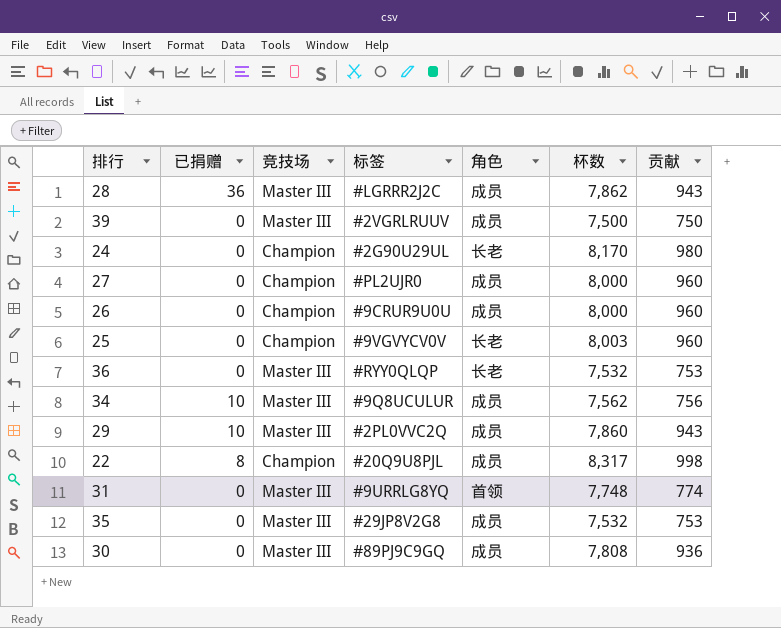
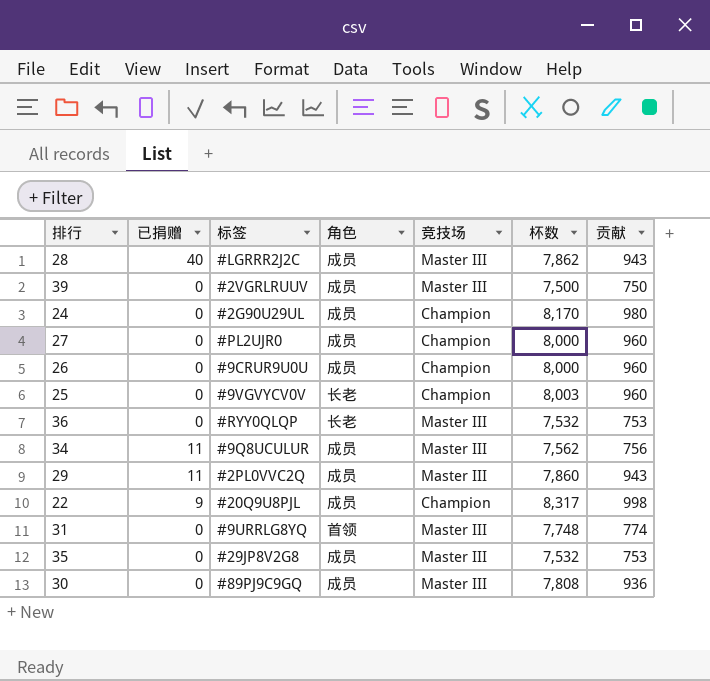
column 竞技场 | position: 3 -> 5
28 | 已捐赠: 36 -> 40
24 | 角色: 长老 -> 成员
34 | 已捐赠: 10 -> 11
29 | 已捐赠: 10 -> 11
22 | 已捐赠: 8 -> 9

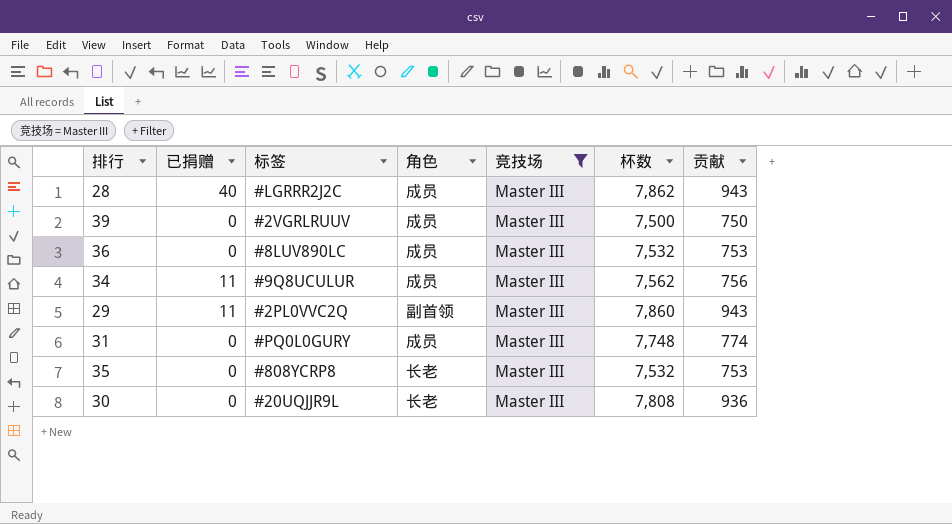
filter: none -> 竞技场 = Master III
36 | 标签: #RYY0QLQP -> #8LUV890LC
36 | 角色: 长老 -> 成员
29 | 角色: 成员 -> 副首领
31 | 标签: #9URRLG8YQ -> #PQ0L0GURY
31 | 角色: 首领 -> 成员
35 | 标签: #29JP8V2G8 -> #808YCRP8
35 | 角色: 成员 -> 长老
30 | 标签: #89PJ9C9GQ -> #20UQJJR9L
30 | 角色: 成员 -> 长老

